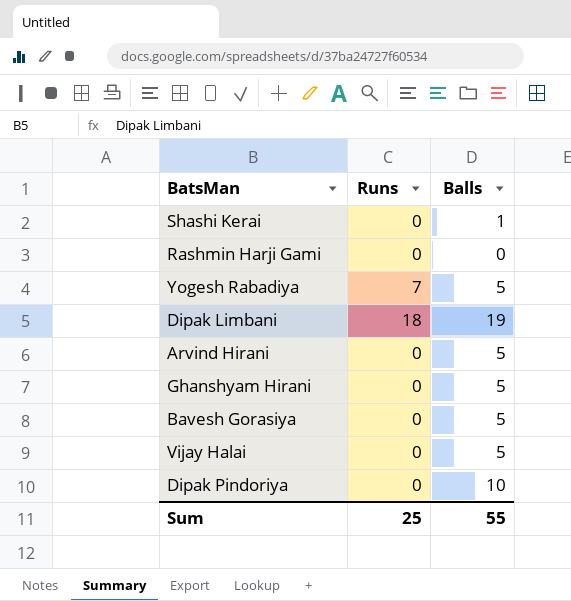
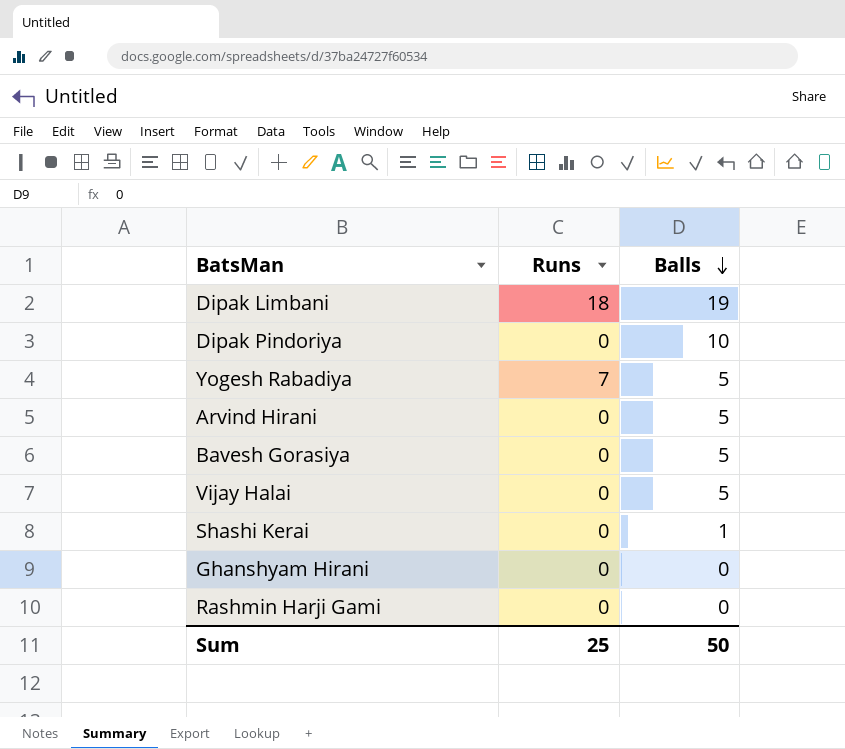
row order: none -> Balls descending
Ghanshyam Hirani | Balls: 5 -> 0
Sum | Balls: 55 -> 50

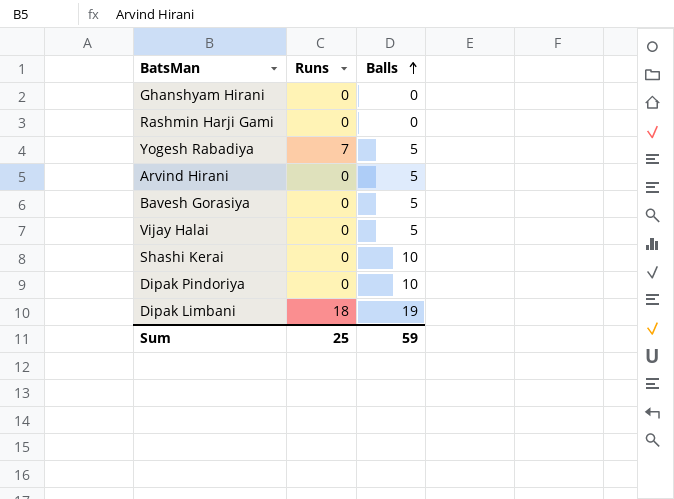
row order: Balls descending -> Balls ascending
Shashi Kerai | Balls: 1 -> 10
Sum | Balls: 50 -> 59

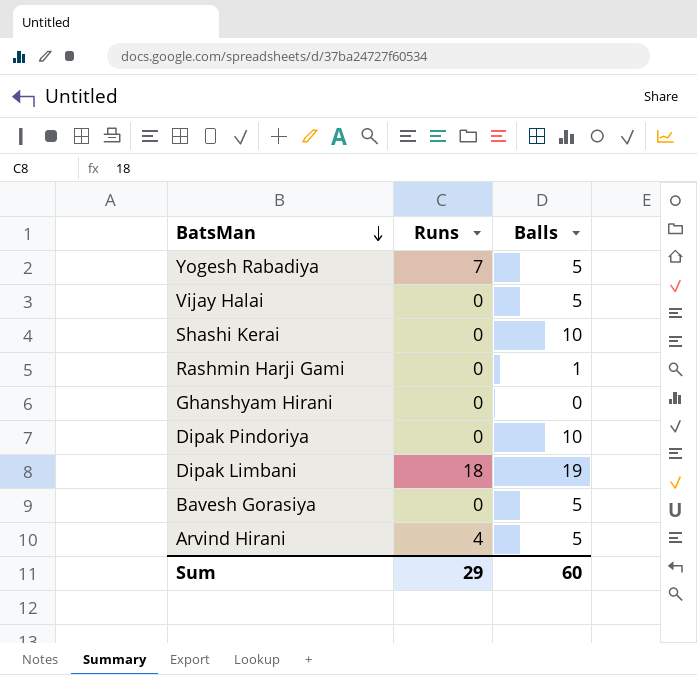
row order: Balls ascending -> BatsMan descending
Rashmin Harji Gami | Balls: 0 -> 1
Arvind Hirani | Runs: 0 -> 4
Sum | Runs: 25 -> 29
Sum | Balls: 59 -> 60

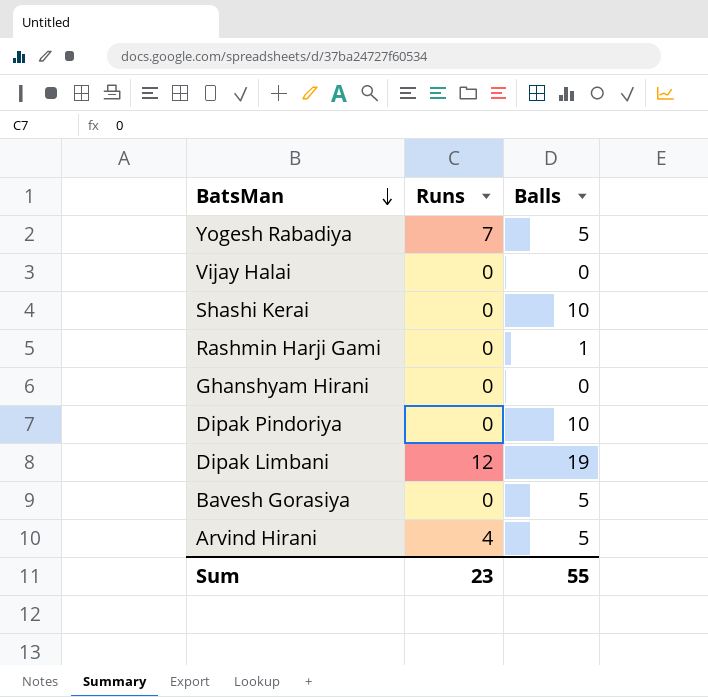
Vijay Halai | Balls: 5 -> 0
Dipak Limbani | Runs: 18 -> 12
Sum | Runs: 29 -> 23
Sum | Balls: 60 -> 55

